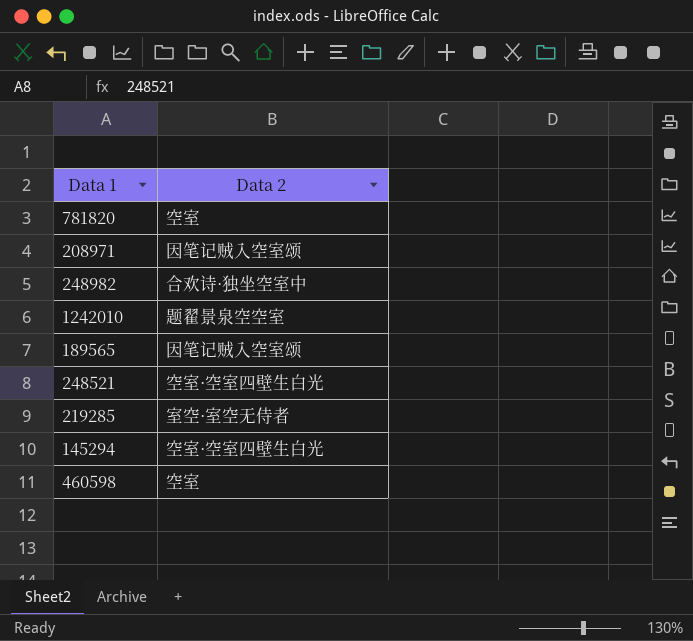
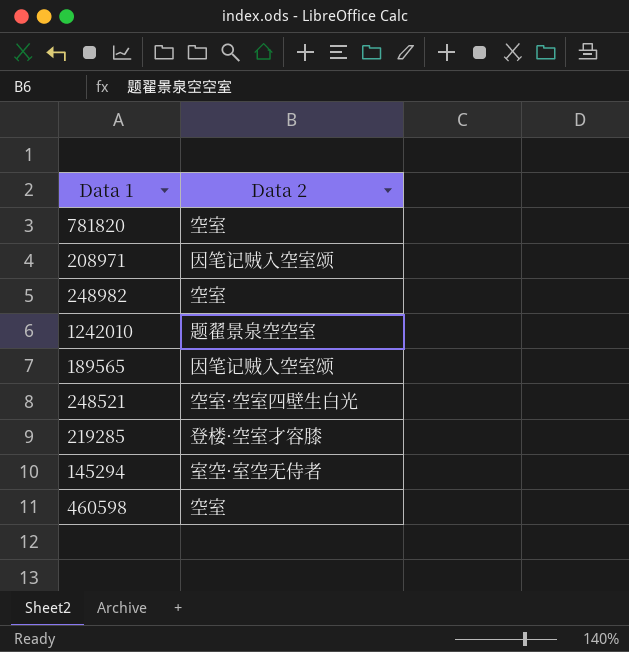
248982 | Data 2: 合欢诗·独坐空室中 -> 空室
219285 | Data 2: 室空·室空无侍者 -> 登楼·空室才容膝
145294 | Data 2: 空室·空室四壁生白光 -> 室空·室空无侍者

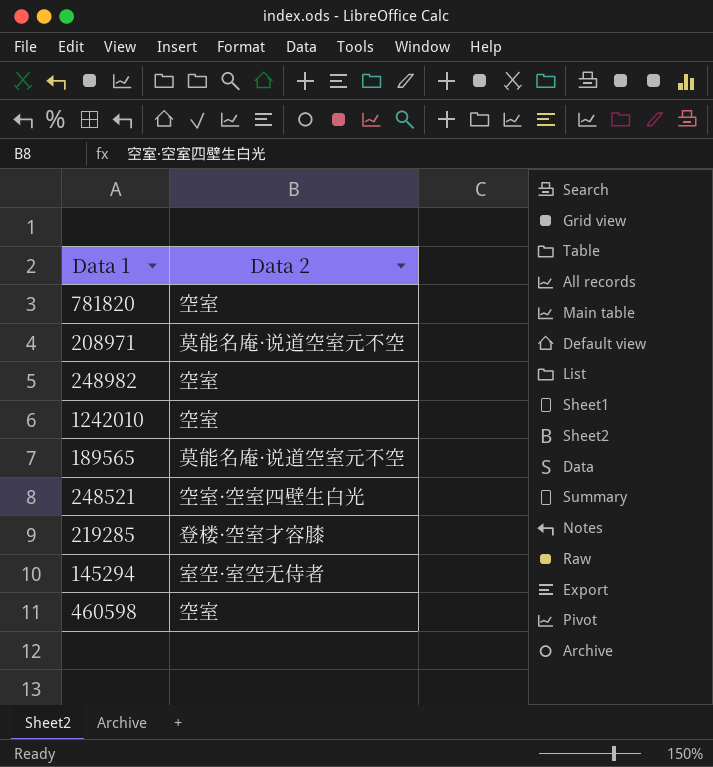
208971 | Data 2: 因笔记贼入空室颂 -> 莫能名庵·说道空室元不空
1242010 | Data 2: 题翟景泉空空室 -> 空室
189565 | Data 2: 因笔记贼入空室颂 -> 莫能名庵·说道空室元不空

